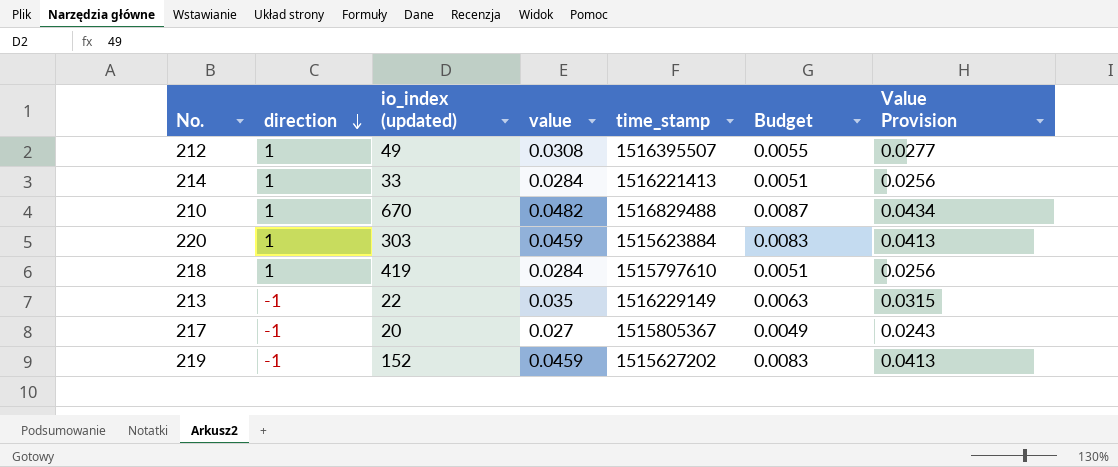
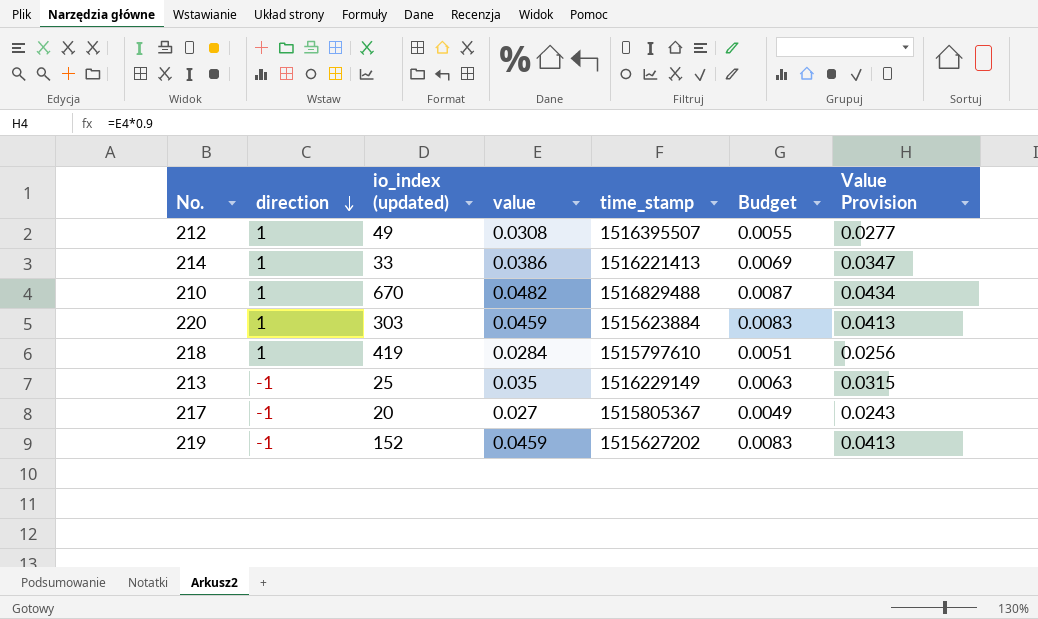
214 | value: 0.0284 -> 0.0386
214 | Budget: 0.0051 -> 0.0069
214 | Value Provision: 0.0256 -> 0.0347
213 | io_index (updated): 22 -> 25

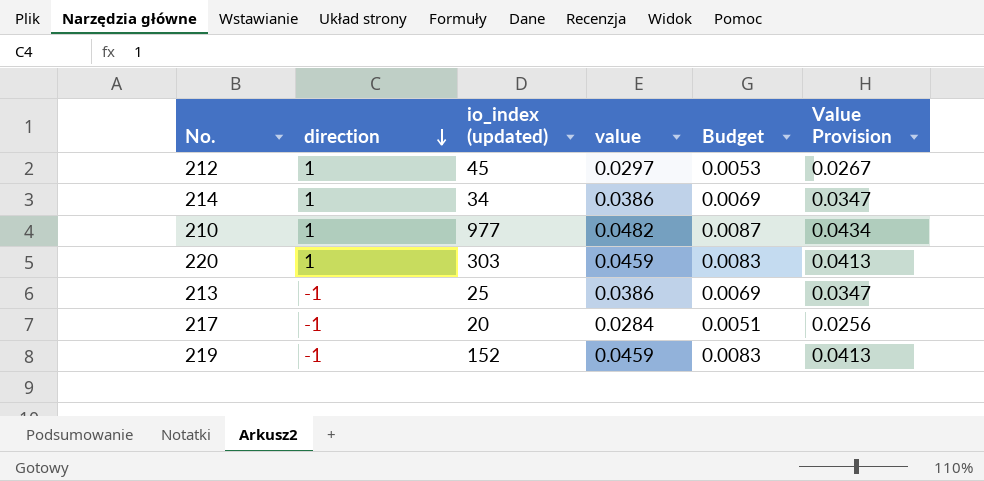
column time_stamp | position: 5 -> none
row 218: 1 | 419 | 0.0284 | 1515797610 | 0.0051 | 0.0256 -> none
212 | io_index (updated): 49 -> 45
212 | value: 0.0308 -> 0.0297
212 | Budget: 0.0055 -> 0.0053
212 | Value Provision: 0.0277 -> 0.0267
214 | io_index (updated): 33 -> 34
210 | io_index (updated): 670 -> 977
213 | value: 0.035 -> 0.0386
213 | Budget: 0.0063 -> 0.0069
213 | Value Provision: 0.0315 -> 0.0347
217 | value: 0.027 -> 0.0284
217 | Budget: 0.0049 -> 0.0051
217 | Value Provision: 0.0243 -> 0.0256

